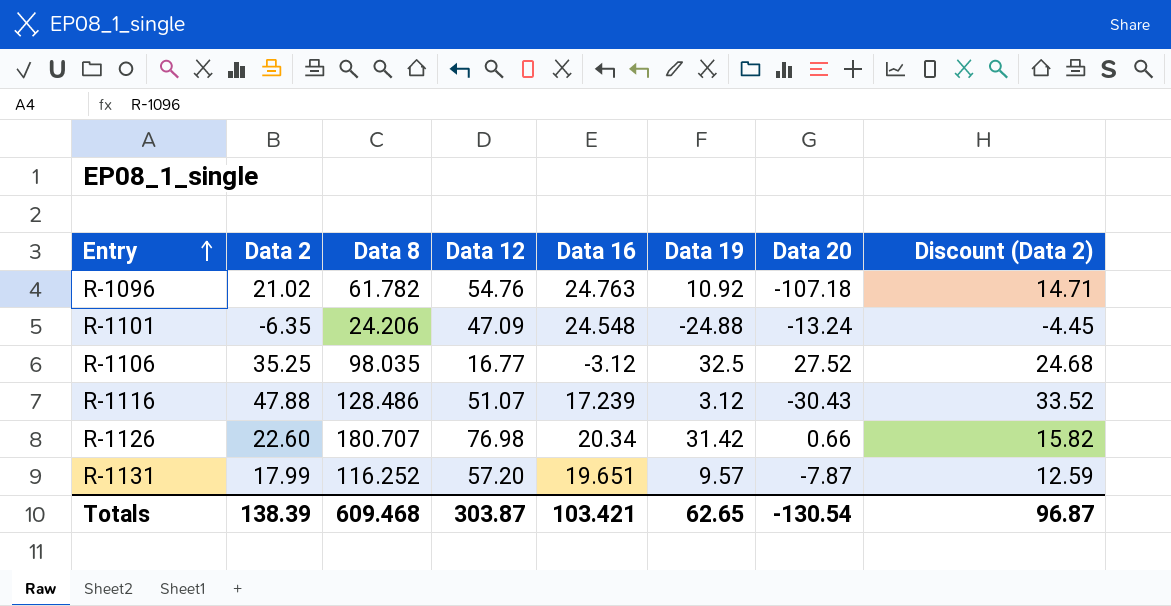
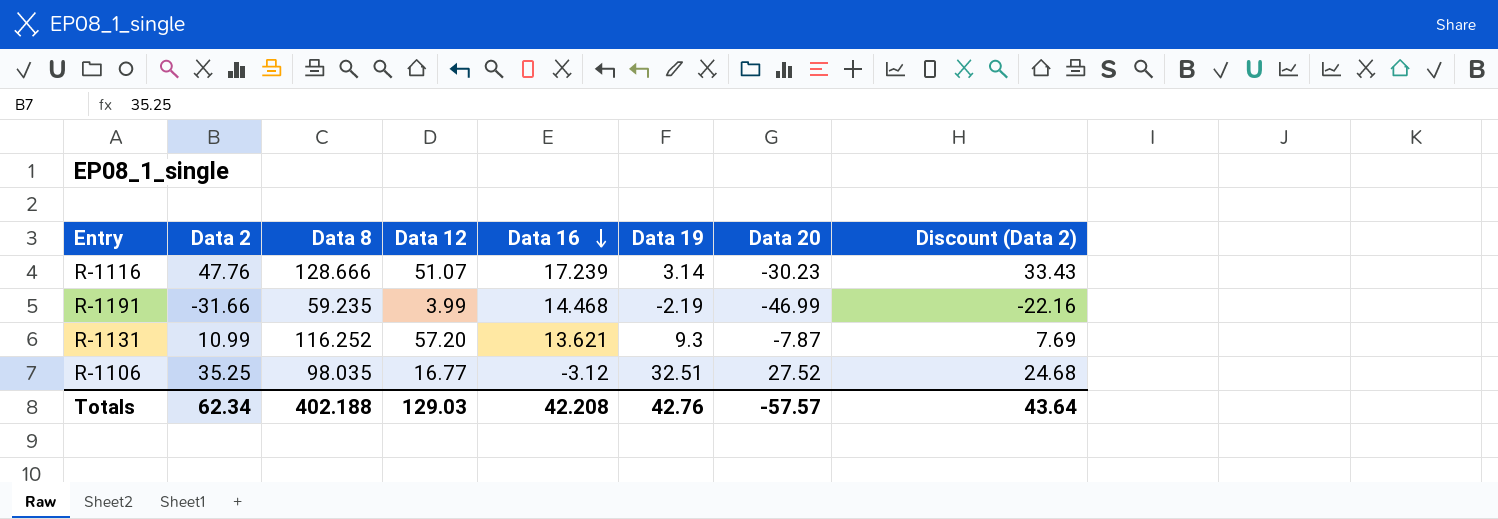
row order: Entry ascending -> Data 16 descending
row R-1096: 21.02 | 61.782 | 54.76 | 24.763 | 10.92 | -107.18 | 14.71 -> none
row R-1101: -6.35 | 24.206 | 47.09 | 24.548 | -24.88 | -13.24 | -4.45 -> none
row R-1126: 22.60 | 180.707 | 76.98 | 20.34 | 31.42 | 0.66 | 15.82 -> none
R-1116 | Data 2: 47.88 -> 47.76
R-1116 | Data 8: 128.486 -> 128.666
R-1116 | Data 19: 3.12 -> 3.14
R-1116 | Data 20: -30.43 -> -30.23
R-1116 | Discount (Data 2): 33.52 -> 33.43
row R-1191: none -> -31.66 | 59.235 | 3.99 | 14.468 | -2.19 | -46.99 | -22.16
R-1131 | Data 2: 17.99 -> 10.99
R-1131 | Data 16: 19.651 -> 13.621
R-1131 | Data 19: 9.57 -> 9.3
R-1131 | Discount (Data 2): 12.59 -> 7.69
R-1106 | Data 19: 32.5 -> 32.51
Totals | Data 2: 138.39 -> 62.34
Totals | Data 8: 609.468 -> 402.188
Totals | Data 12: 303.87 -> 129.03
Totals | Data 16: 103.421 -> 42.208
Totals | Data 19: 62.65 -> 42.76
Totals | Data 20: -130.54 -> -57.57
Totals | Discount (Data 2): 96.87 -> 43.64

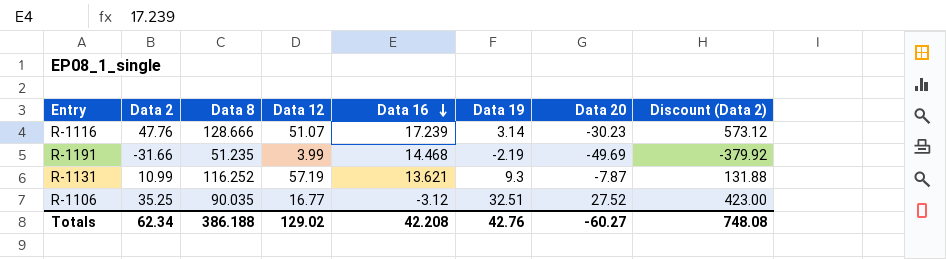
column Discount (Data 2) | formula: [Data 2] * 0.7 -> [Data 2] * 12
R-1191 | Data 8: 59.235 -> 51.235
R-1191 | Data 20: -46.99 -> -49.69
R-1131 | Data 12: 57.20 -> 57.19
R-1106 | Data 8: 98.035 -> 90.035
Totals | Data 8: 402.188 -> 386.188
Totals | Data 12: 129.03 -> 129.02
Totals | Data 20: -57.57 -> -60.27
Totals | Discount (Data 2): 43.64 -> 748.08

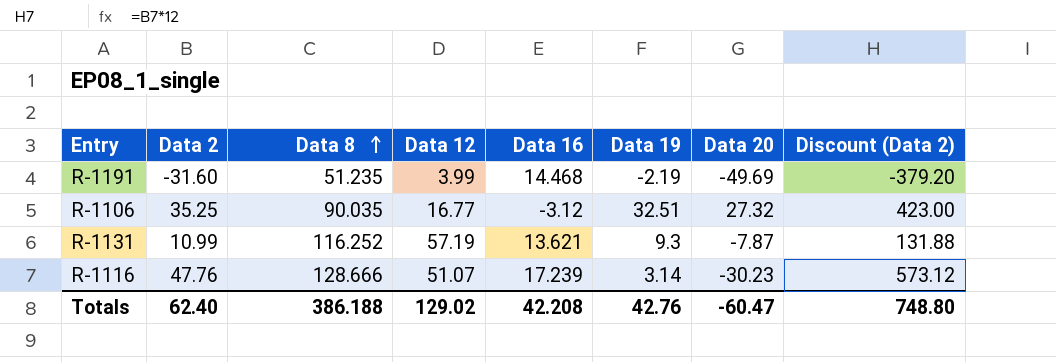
row order: Data 16 descending -> Data 8 ascending
R-1191 | Data 2: -31.66 -> -31.60
R-1191 | Discount (Data 2): -379.92 -> -379.20
R-1106 | Data 20: 27.52 -> 27.32
Totals | Data 2: 62.34 -> 62.40
Totals | Data 20: -60.27 -> -60.47
Totals | Discount (Data 2): 748.08 -> 748.80

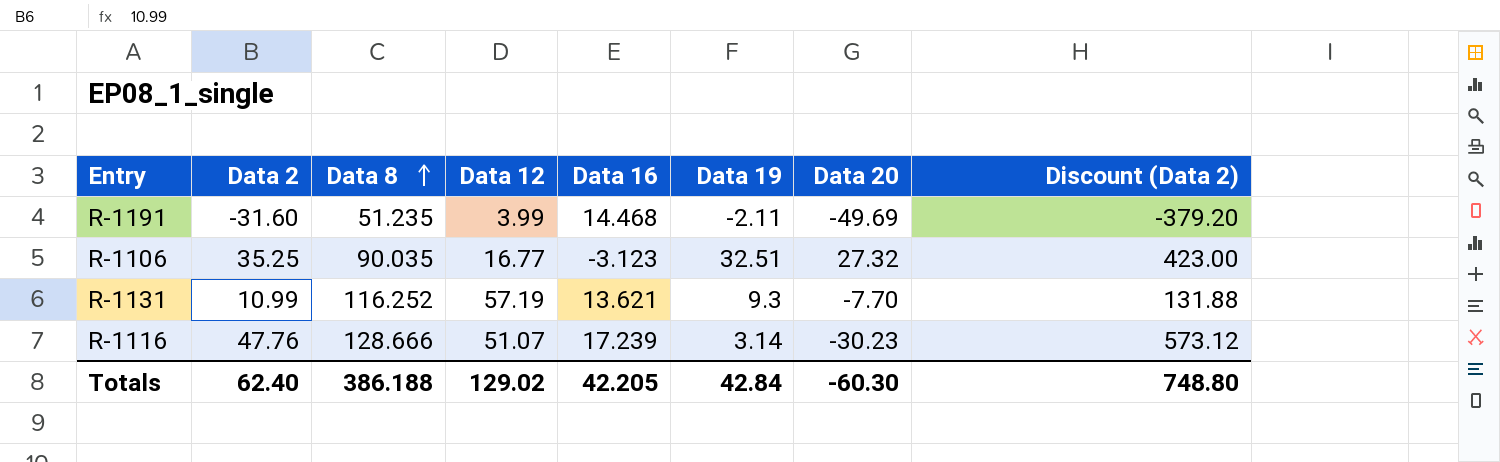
R-1191 | Data 19: -2.19 -> -2.11
R-1106 | Data 16: -3.12 -> -3.123
R-1131 | Data 20: -7.87 -> -7.70
Totals | Data 16: 42.208 -> 42.205
Totals | Data 19: 42.76 -> 42.84
Totals | Data 20: -60.47 -> -60.30

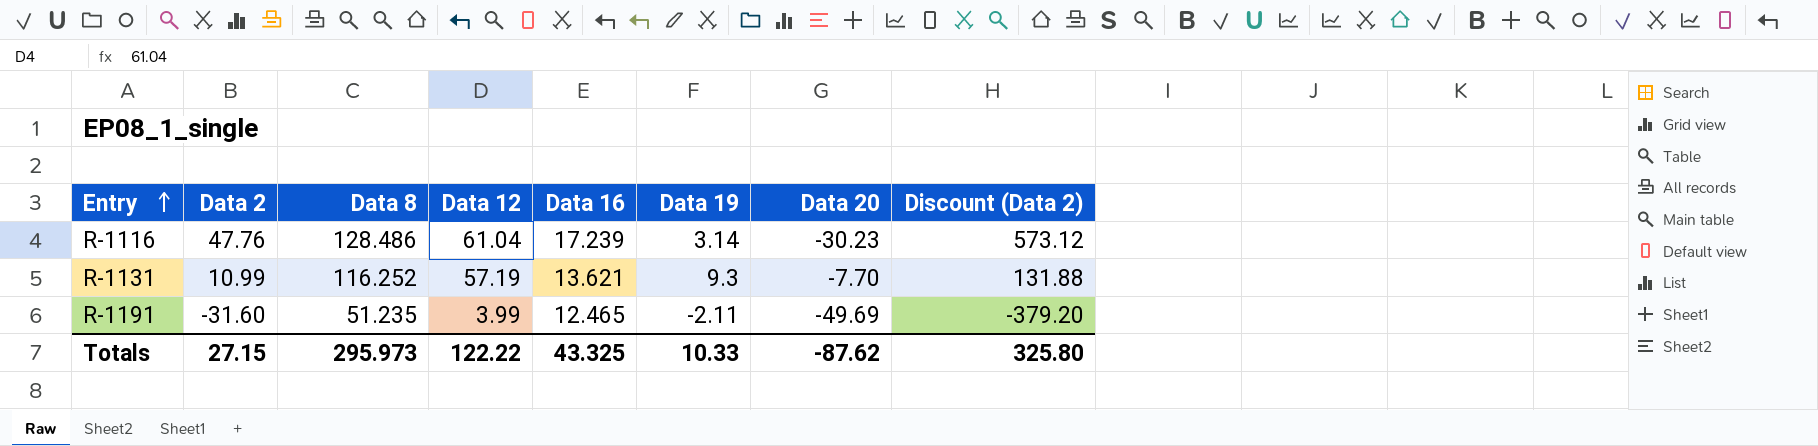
row order: Data 8 ascending -> Entry ascending
row R-1106: 35.25 | 90.035 | 16.77 | -3.123 | 32.51 | 27.32 | 423.00 -> none
R-1116 | Data 8: 128.666 -> 128.486
R-1116 | Data 12: 51.07 -> 61.04
R-1191 | Data 16: 14.468 -> 12.465
Totals | Data 2: 62.40 -> 27.15
Totals | Data 8: 386.188 -> 295.973
Totals | Data 12: 129.02 -> 122.22
Totals | Data 16: 42.205 -> 43.325
Totals | Data 19: 42.84 -> 10.33
Totals | Data 20: -60.30 -> -87.62
Totals | Discount (Data 2): 748.80 -> 325.80

